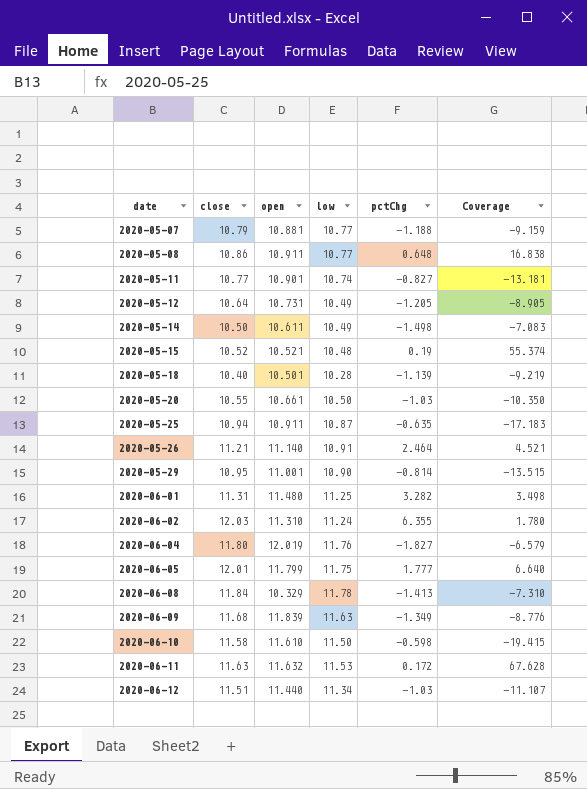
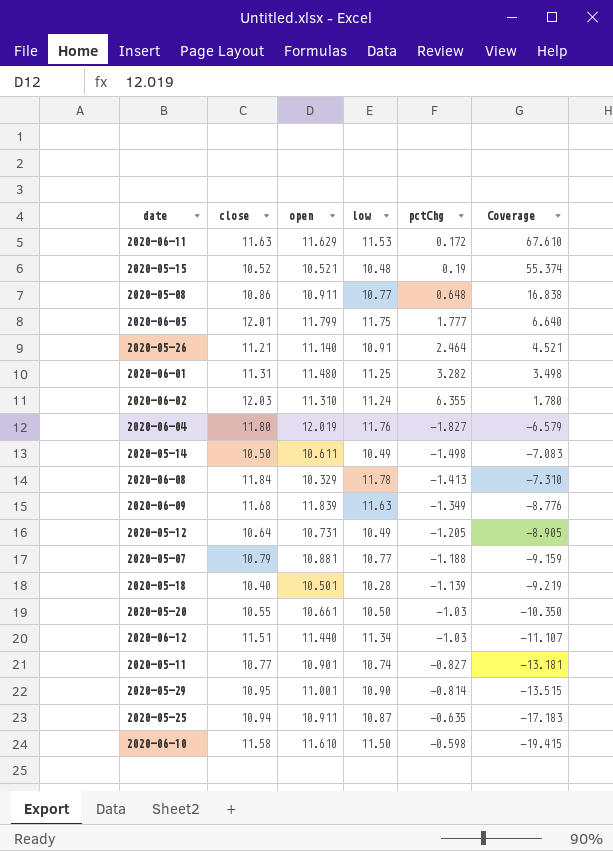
row order: date ascending -> Coverage descending
2020-06-11 | open: 11.632 -> 11.629
2020-06-11 | Coverage: 67.628 -> 67.610

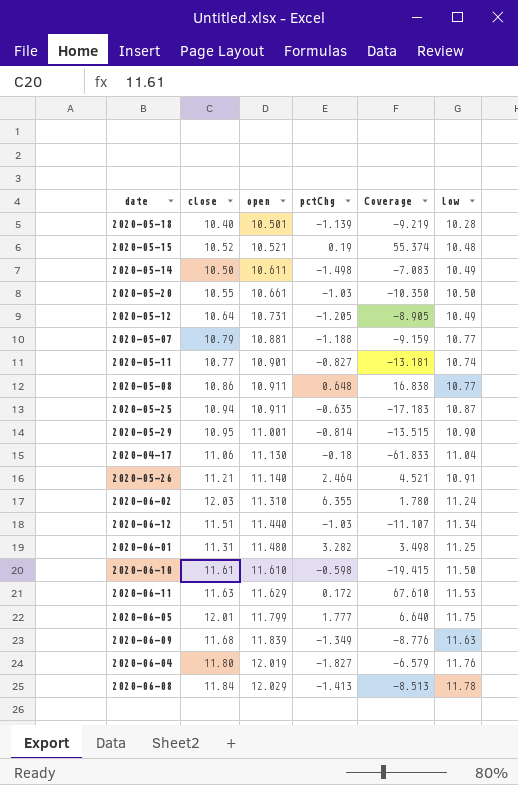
row order: Coverage descending -> open ascending
column low | position: 4 -> 6
row 2020-04-17: none -> 11.06 | 11.130 | -0.18 | -61.833 | 11.04
2020-06-10 | close: 11.58 -> 11.61
2020-06-08 | open: 10.329 -> 12.029
2020-06-08 | Coverage: -7.310 -> -8.513

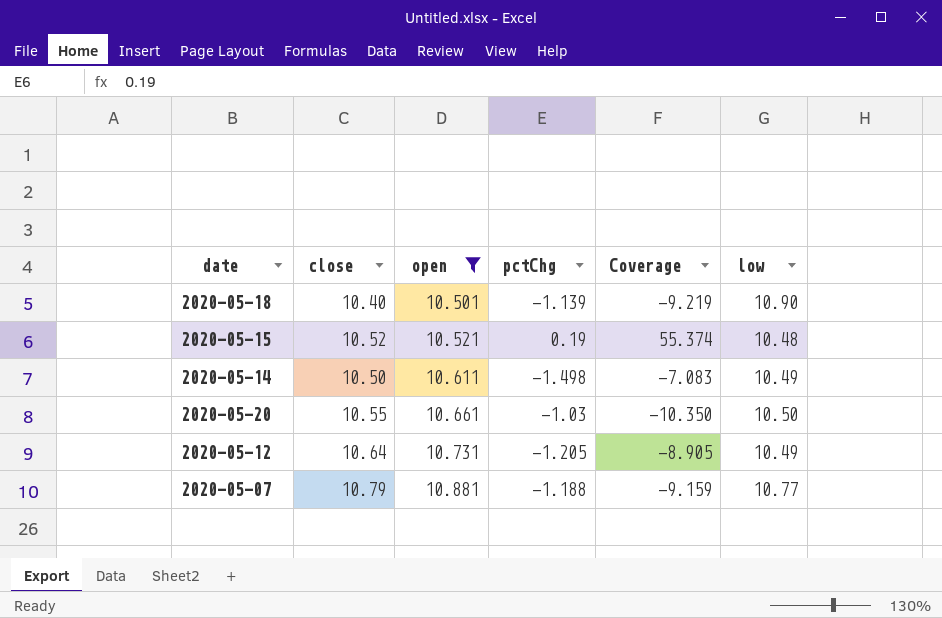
filter: none -> open <= 10.881
2020-05-18 | low: 10.28 -> 10.90

